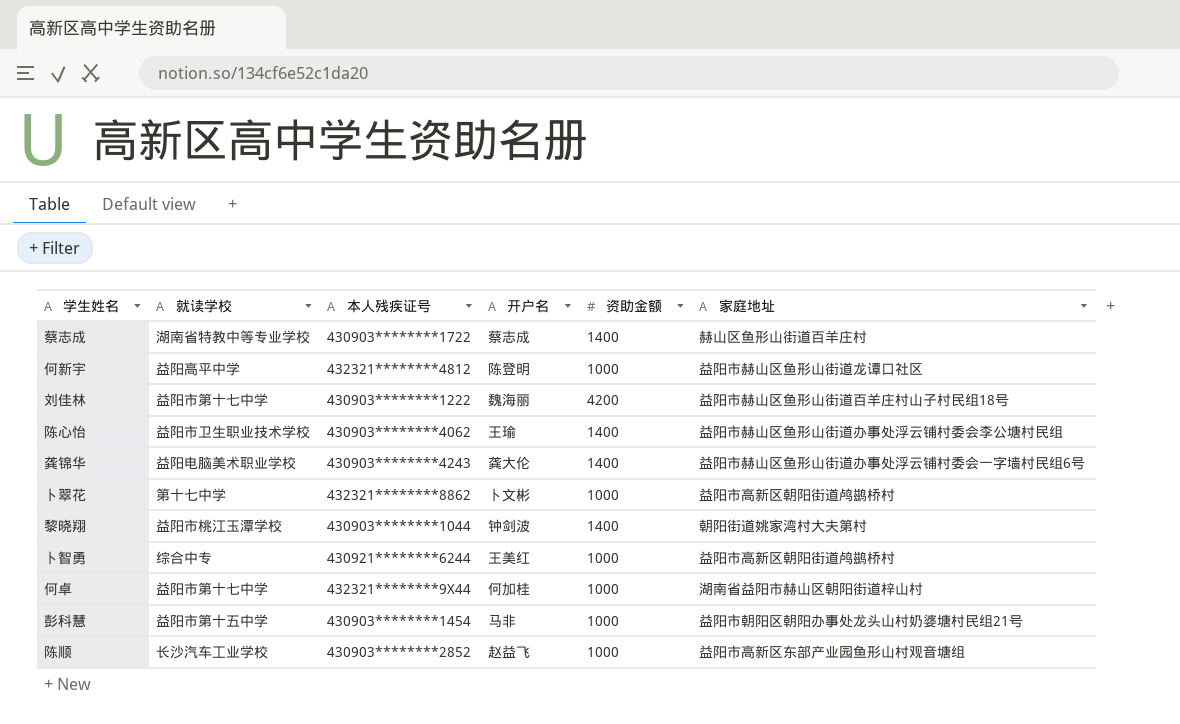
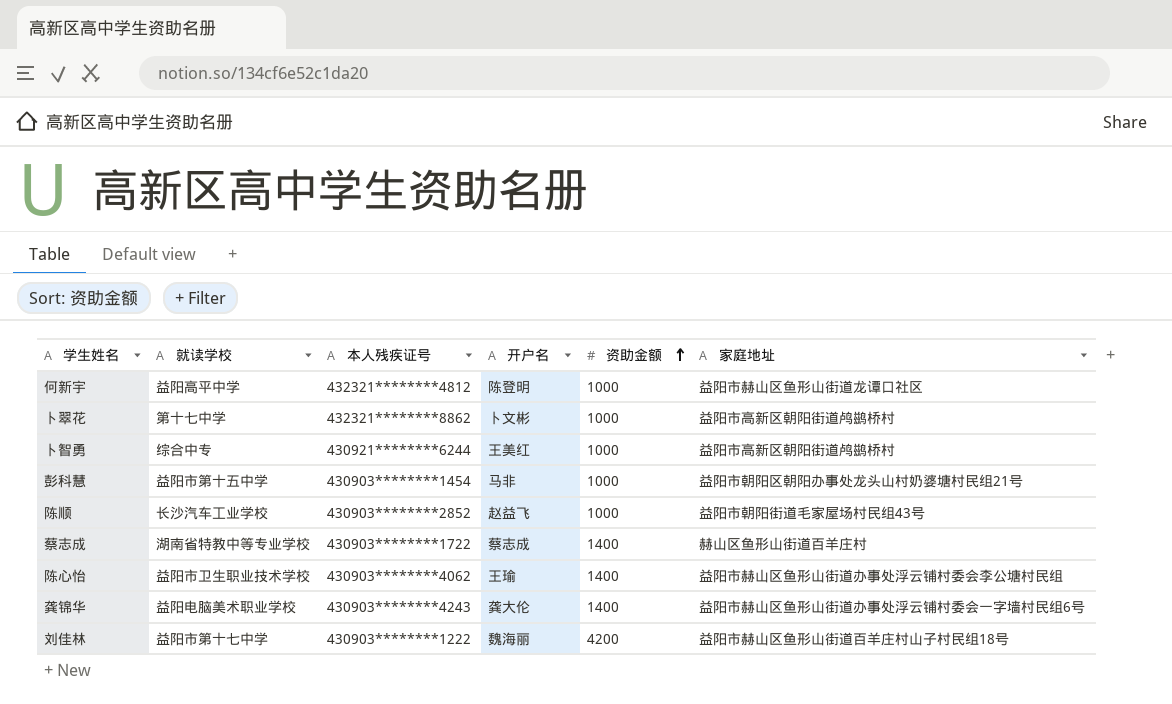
row order: none -> 资助金额 ascending
row 黎晓翔: 益阳市桃江玉潭学校 | 430903********1044 | 钟剑波 | 1400 | 朝阳街道姚家湾村大夫第村 -> none
row 何卓: 益阳市第十七中学 | 432321********9X44 | 何加桂 | 1000 | 湖南省益阳市赫山区朝阳街道梓山村 -> none
陈顺 | 家庭地址: 益阳市高新区东部产业园鱼形山村观音塘组 -> 益阳市朝阳街道毛家屋场村民组43号

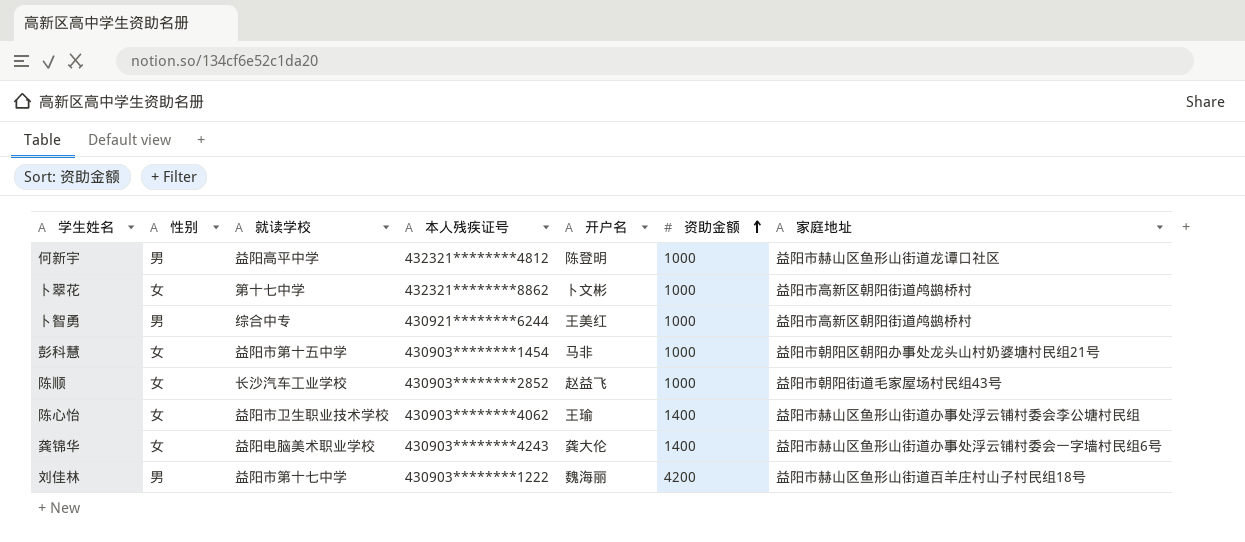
column 性别 | position: none -> 2
row 蔡志成: 湖南省特教中等专业学校 | 430903********1722 | 蔡志成 | 1400 | 赫山区鱼形山街道百羊庄村 -> none

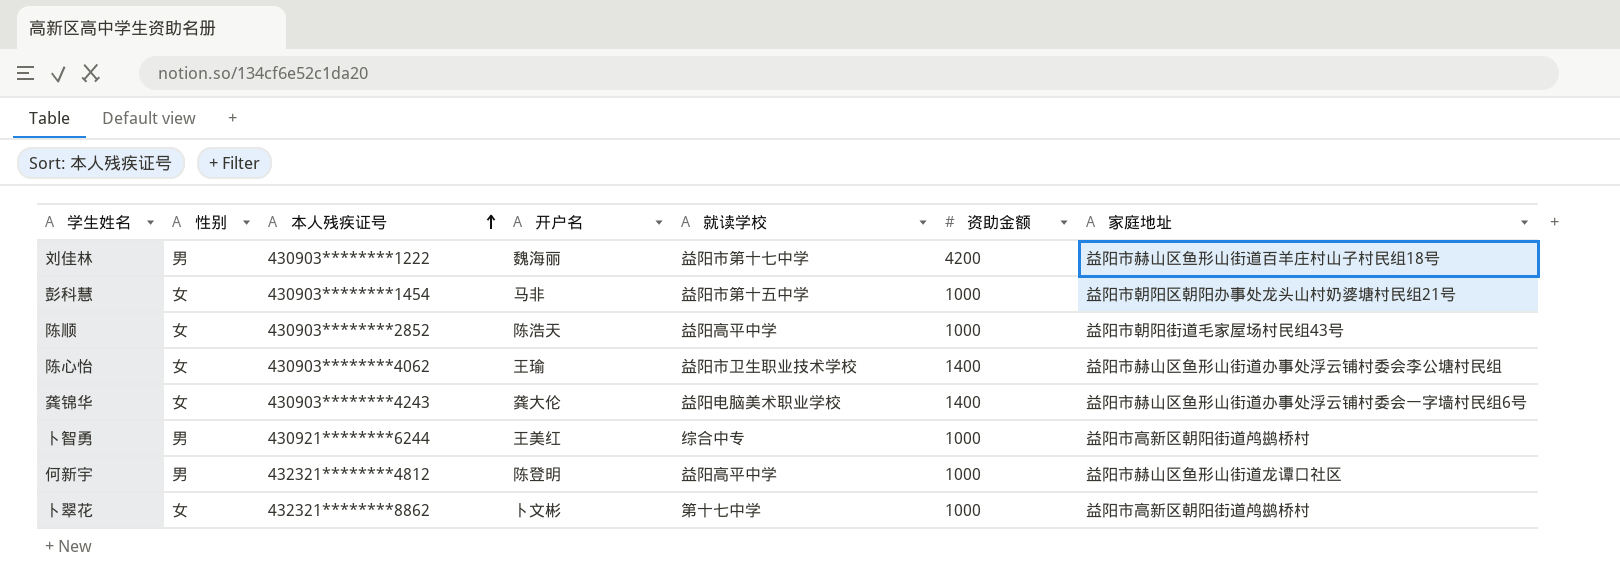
row order: 资助金额 ascending -> 本人残疾证号 ascending
column 就读学校 | position: 3 -> 5
陈顺 | 开户名: 赵益飞 -> 陈浩天
陈顺 | 就读学校: 长沙汽车工业学校 -> 益阳高平中学

